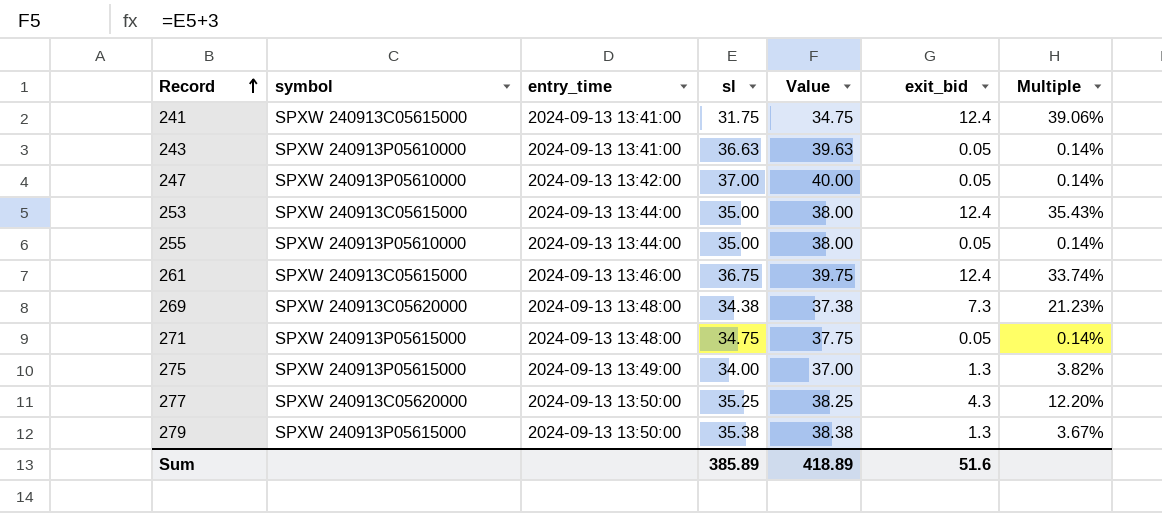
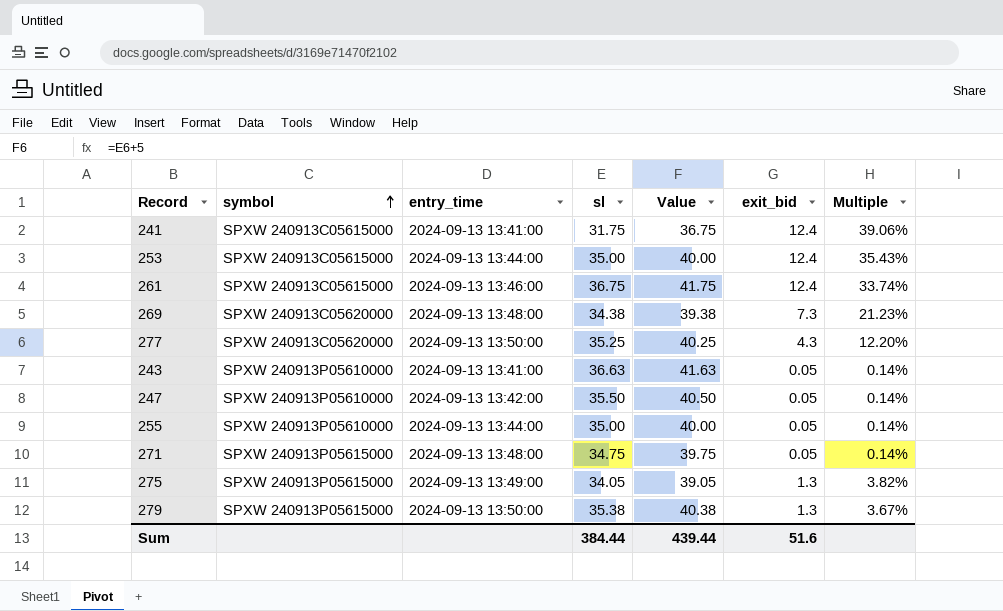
row order: Record ascending -> symbol ascending
column Value | formula: [sl] + 3 -> [sl] + 5
247 | sl: 37.00 -> 35.50
275 | sl: 34.00 -> 34.05
Sum | sl: 385.89 -> 384.44
Sum | Value: 418.89 -> 439.44

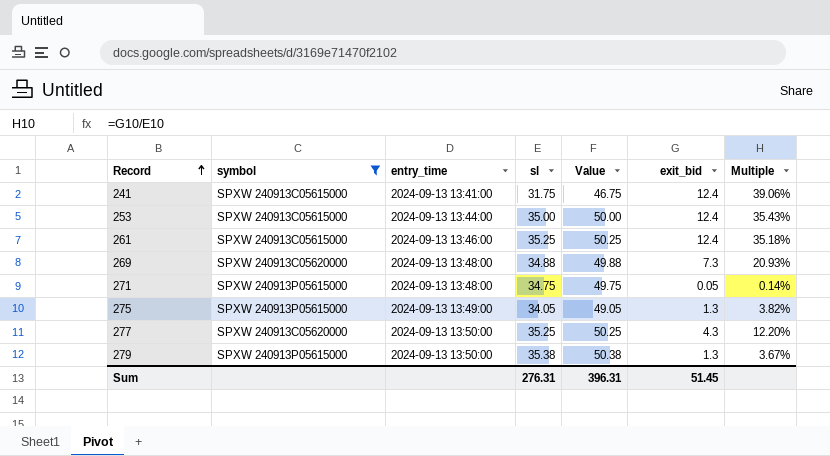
filter: none -> symbol != SPXW 240913P05610000
row order: symbol ascending -> Record ascending
column Value | formula: [sl] + 5 -> [sl] + 15
261 | sl: 36.75 -> 35.25
261 | Multiple: 33.74% -> 35.18%
269 | sl: 34.38 -> 34.88
269 | Multiple: 21.23% -> 20.93%
Sum | sl: 384.44 -> 276.31
Sum | Value: 439.44 -> 396.31
Sum | exit_bid: 51.6 -> 51.45

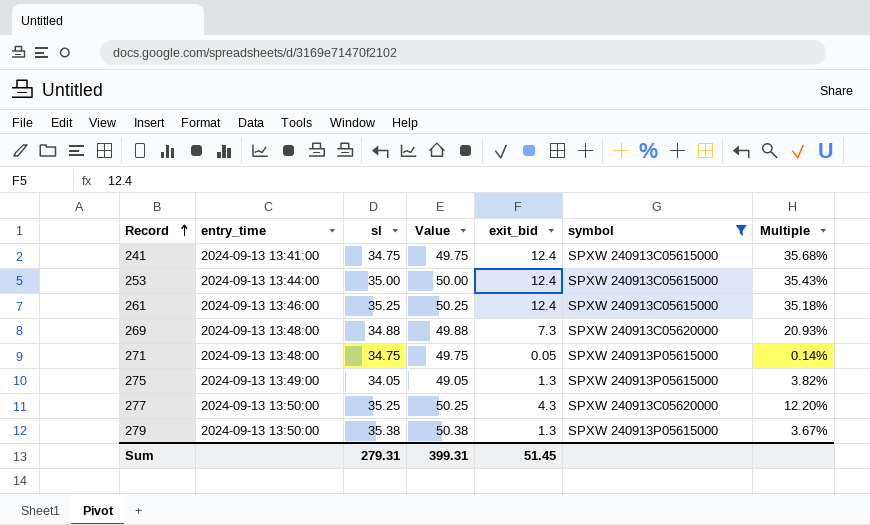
column symbol | position: 2 -> 6
241 | sl: 31.75 -> 34.75
241 | Value: 46.75 -> 49.75
241 | Multiple: 39.06% -> 35.68%
Sum | sl: 276.31 -> 279.31
Sum | Value: 396.31 -> 399.31

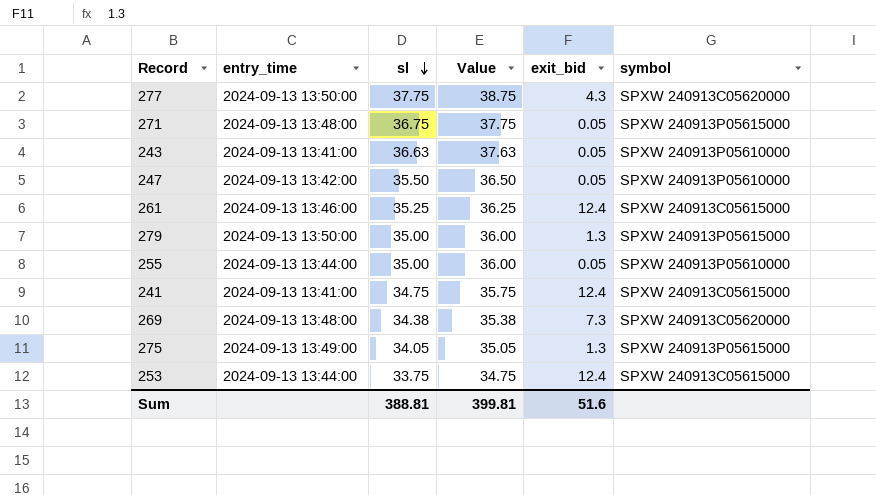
filter: symbol != SPXW 240913P05610000 -> none
row order: Record ascending -> sl descending
column Multiple | formula: [exit_bid] / [sl] -> none
column Value | formula: [sl] + 15 -> [sl] + 1
277 | sl: 35.25 -> 37.75
271 | sl: 34.75 -> 36.75
279 | sl: 35.38 -> 35.00
269 | sl: 34.88 -> 34.38
253 | sl: 35.00 -> 33.75
Sum | sl: 279.31 -> 388.81
Sum | Value: 399.31 -> 399.81
Sum | exit_bid: 51.45 -> 51.6

